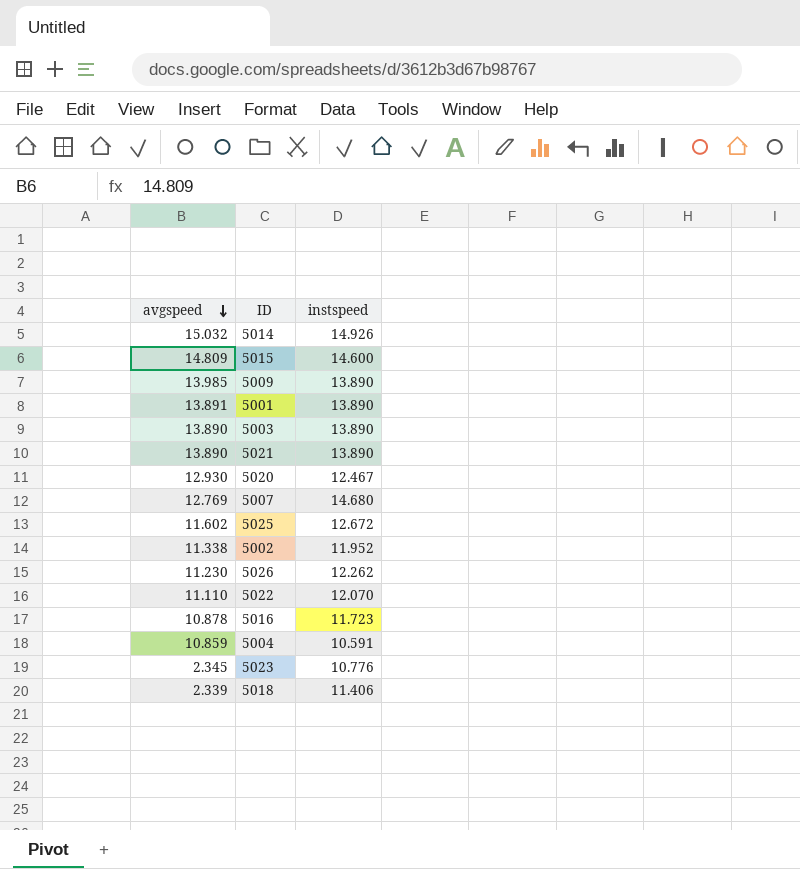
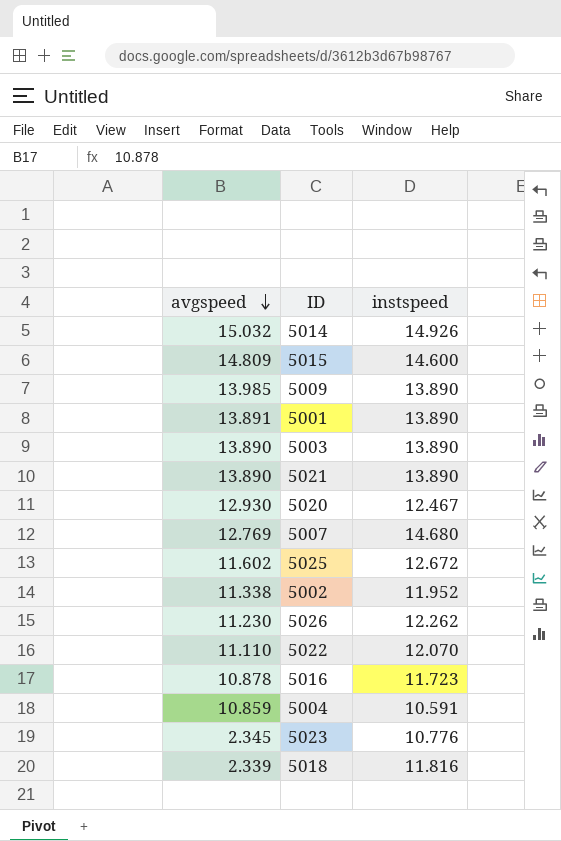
5018 | instspeed: 11.406 -> 11.816

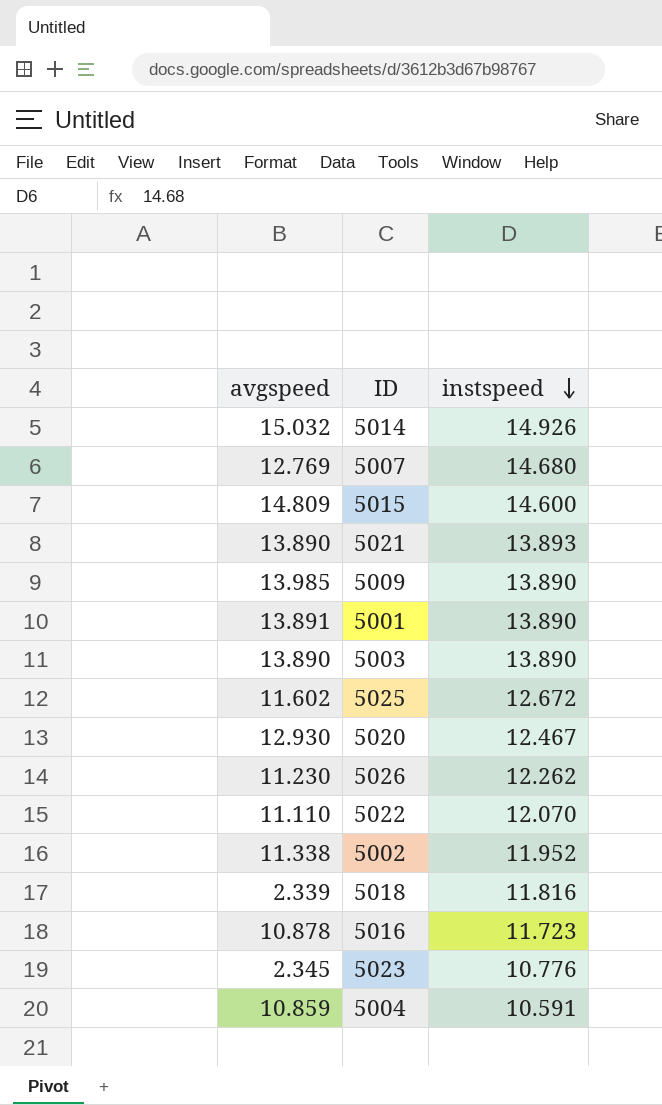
row order: avgspeed descending -> instspeed descending
5021 | instspeed: 13.890 -> 13.893

